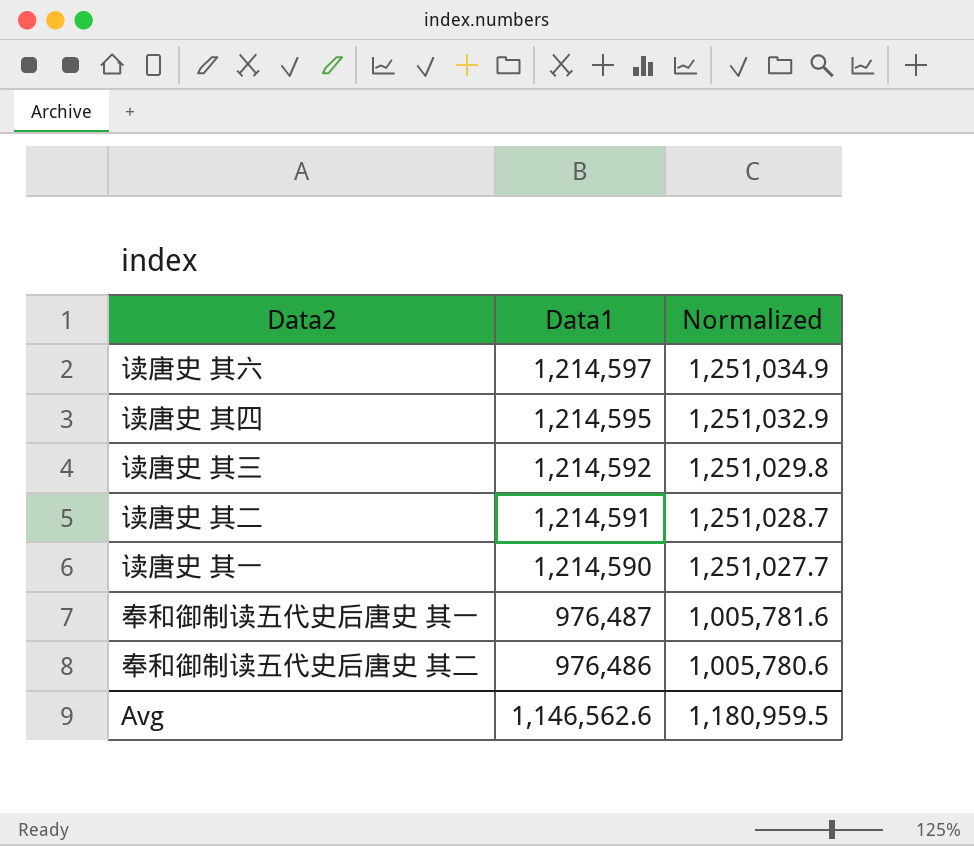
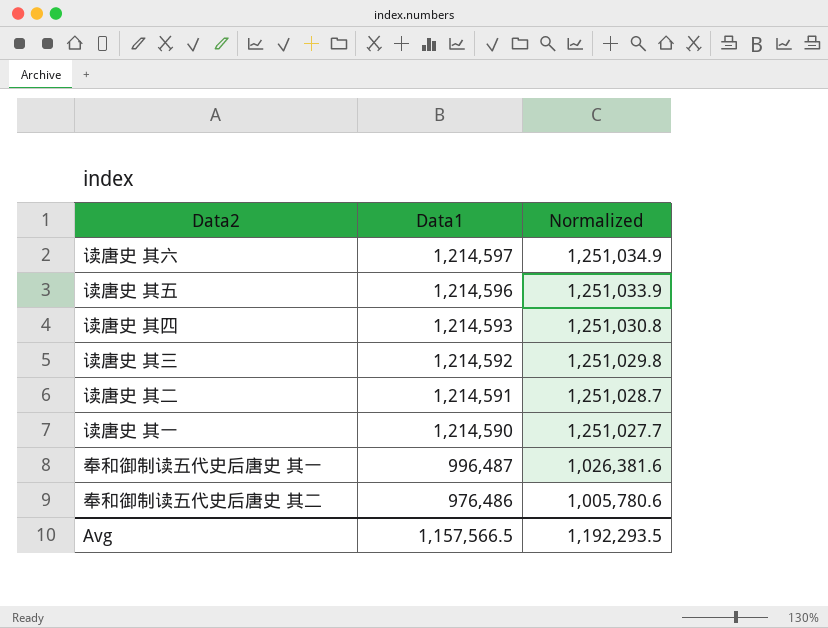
row 读唐史 其五: none -> 1,214,596 | 1,251,033.9
读唐史 其四 | Data1: 1,214,595 -> 1,214,593
读唐史 其四 | Normalized: 1,251,032.9 -> 1,251,030.8
奉和御制读五代史后唐史 其一 | Data1: 976,487 -> 996,487
奉和御制读五代史后唐史 其一 | Normalized: 1,005,781.6 -> 1,026,381.6
Avg | Data1: 1,146,562.6 -> 1,157,566.5
Avg | Normalized: 1,180,959.5 -> 1,192,293.5

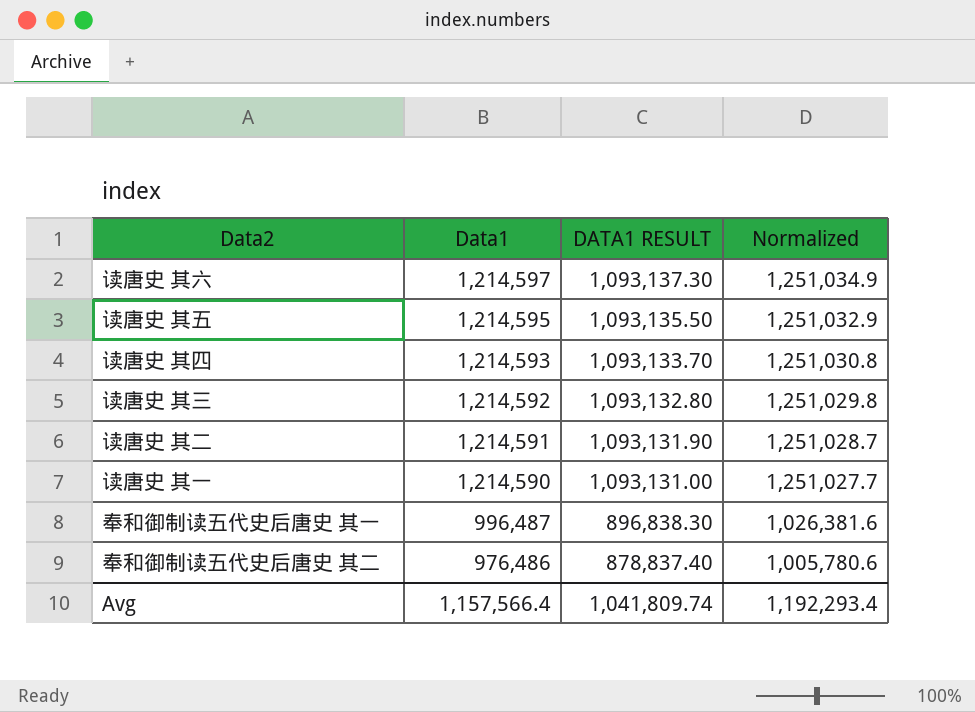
column DATA1 RESULT | formula: none -> [Data1] * 0.9
读唐史 其五 | Data1: 1,214,596 -> 1,214,595
读唐史 其五 | Normalized: 1,251,033.9 -> 1,251,032.9
Avg | Data1: 1,157,566.5 -> 1,157,566.4
Avg | Normalized: 1,192,293.5 -> 1,192,293.4

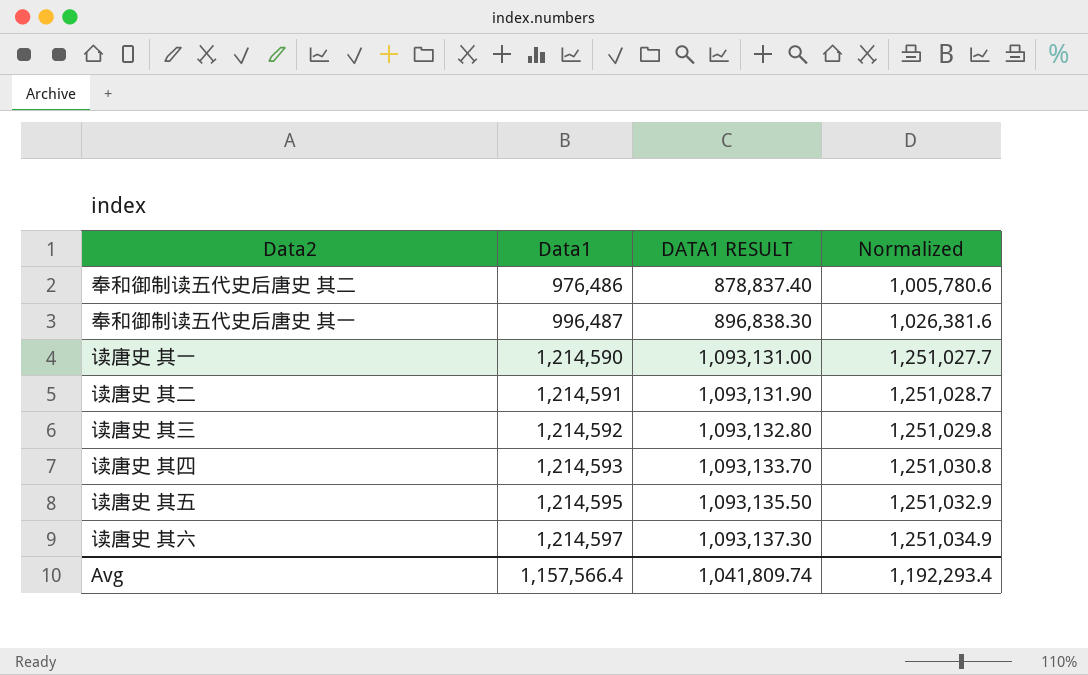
row order: Data1 descending -> Data1 ascending

